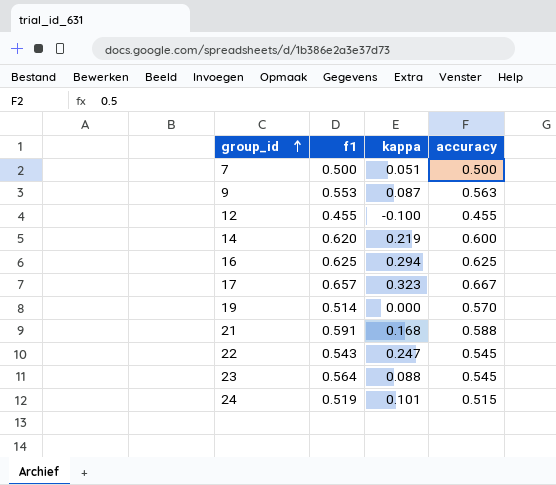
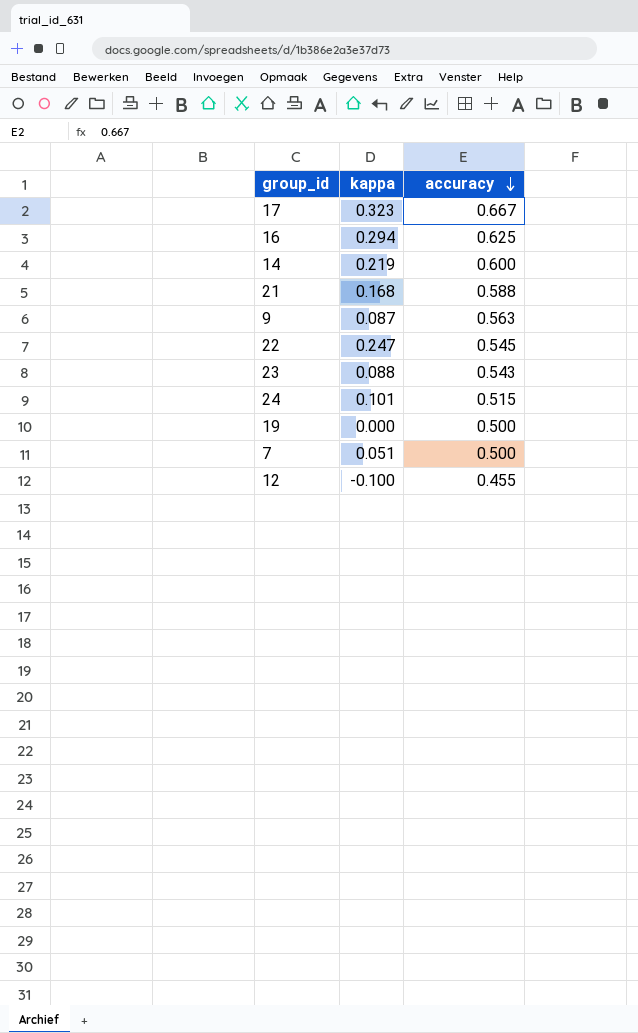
row order: group_id ascending -> accuracy descending
column f1 | position: 2 -> none
23 | accuracy: 0.545 -> 0.543
19 | accuracy: 0.570 -> 0.500

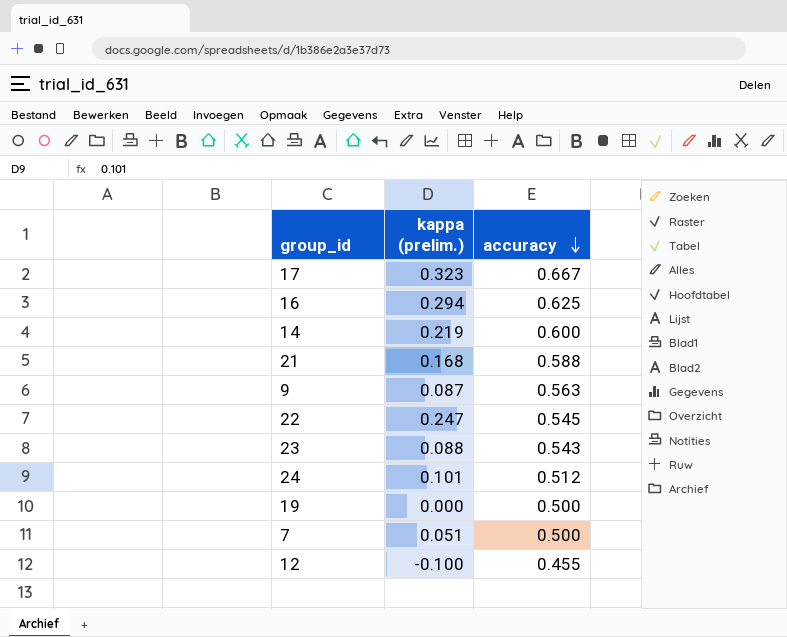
column name: kappa -> kappa (prelim.)
24 | accuracy: 0.515 -> 0.512

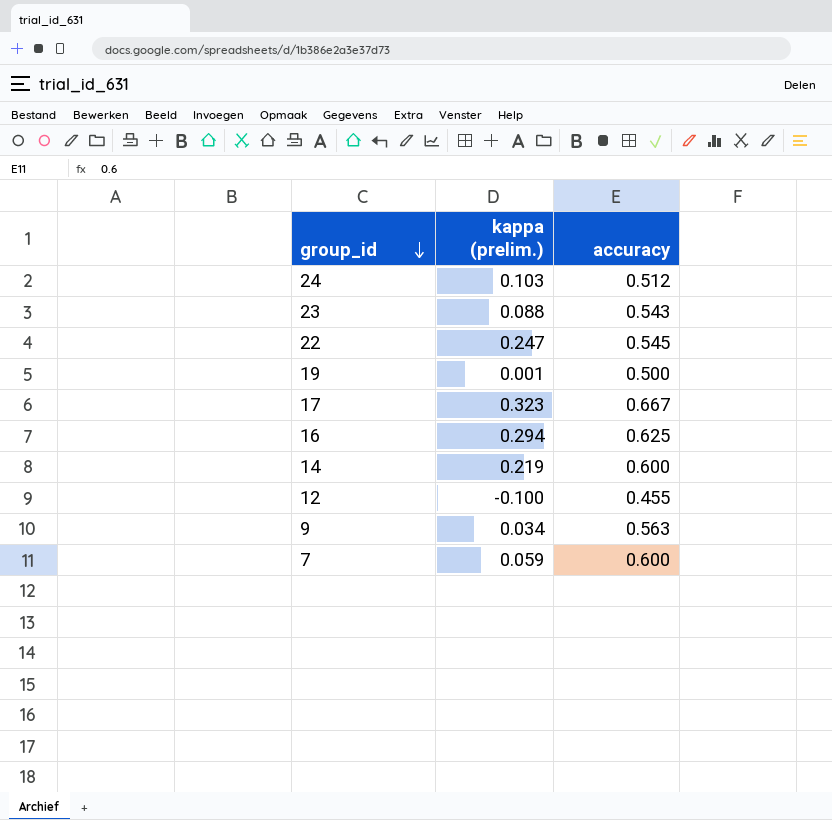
row order: accuracy descending -> group_id descending
row 21: 0.168 | 0.588 -> none
24 | kappa (prelim.): 0.101 -> 0.103
19 | kappa (prelim.): 0.000 -> 0.001
9 | kappa (prelim.): 0.087 -> 0.034
7 | kappa (prelim.): 0.051 -> 0.059
7 | accuracy: 0.500 -> 0.600

